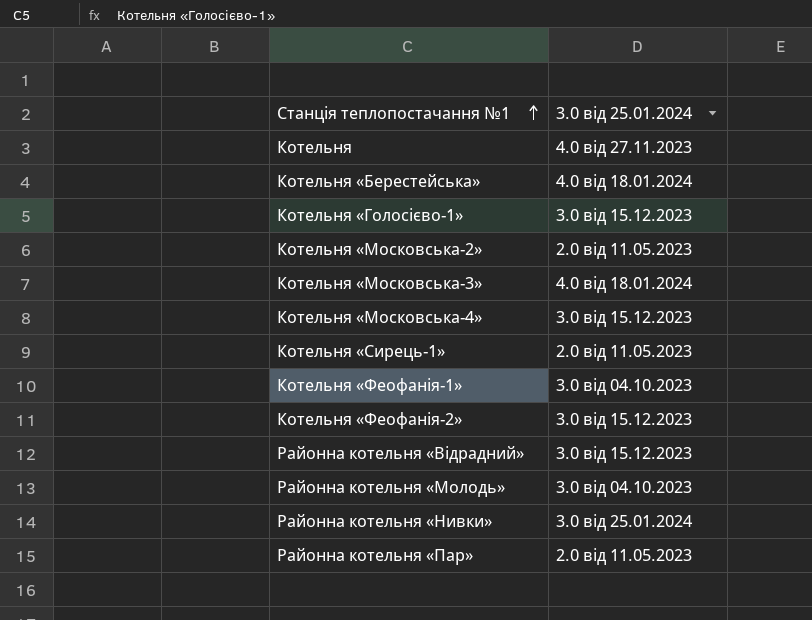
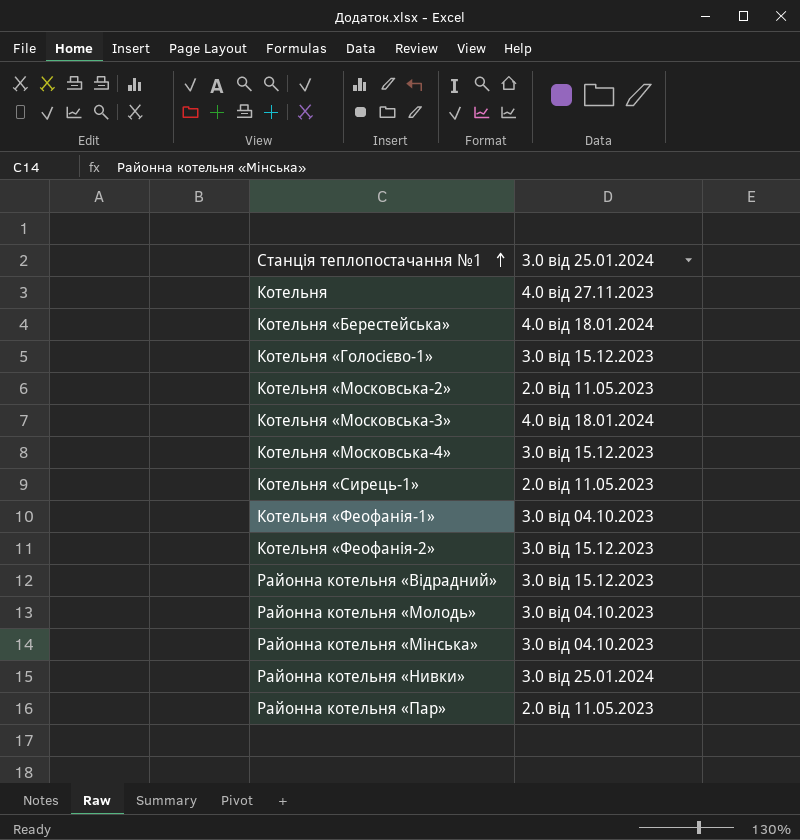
row Районна котельня «Мінська»: none -> 3.0 від 04.10.2023

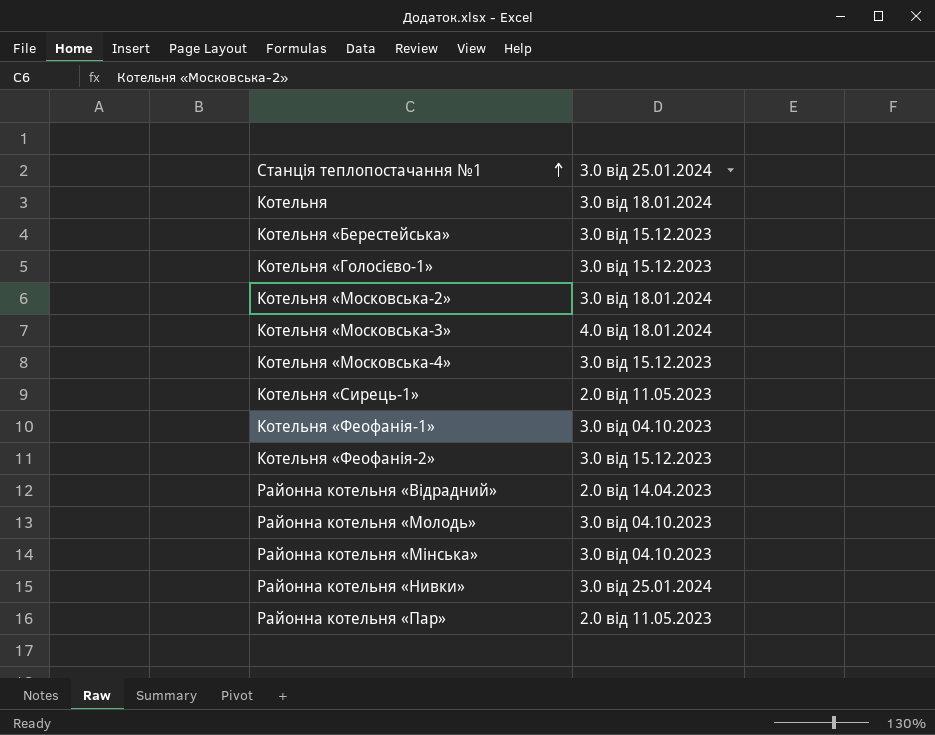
Котельня | 3.0 від 25.01.2024: 4.0 від 27.11.2023 -> 3.0 від 18.01.2024
Котельня «Берестейська» | 3.0 від 25.01.2024: 4.0 від 18.01.2024 -> 3.0 від 15.12.2023
Котельня «Московська-2» | 3.0 від 25.01.2024: 2.0 від 11.05.2023 -> 3.0 від 18.01.2024
Районна котельня «Відрадний» | 3.0 від 25.01.2024: 3.0 від 15.12.2023 -> 2.0 від 14.04.2023

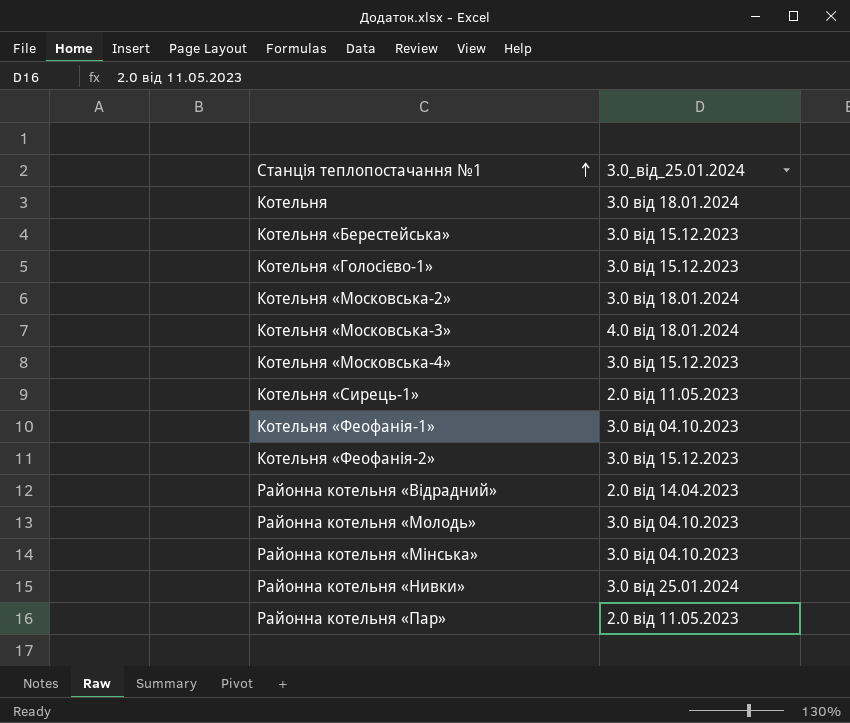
column name: 3.0 від 25.01.2024 -> 3.0_від_25.01.2024

